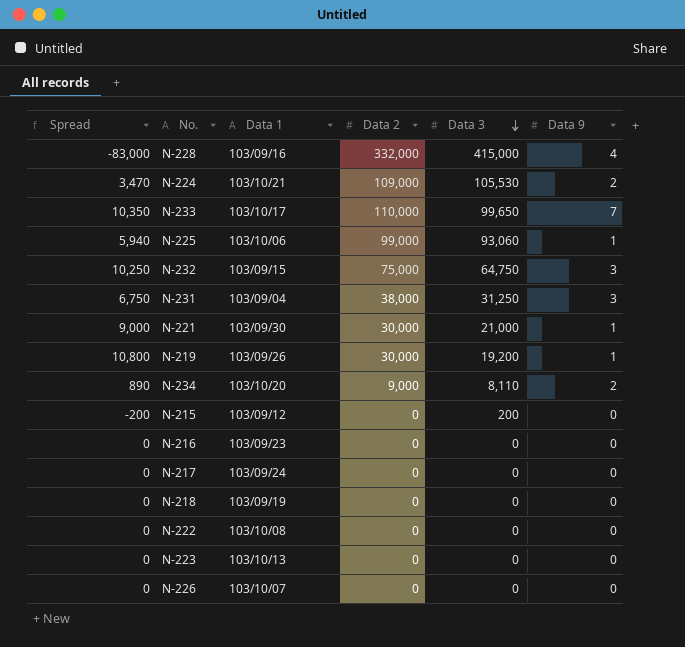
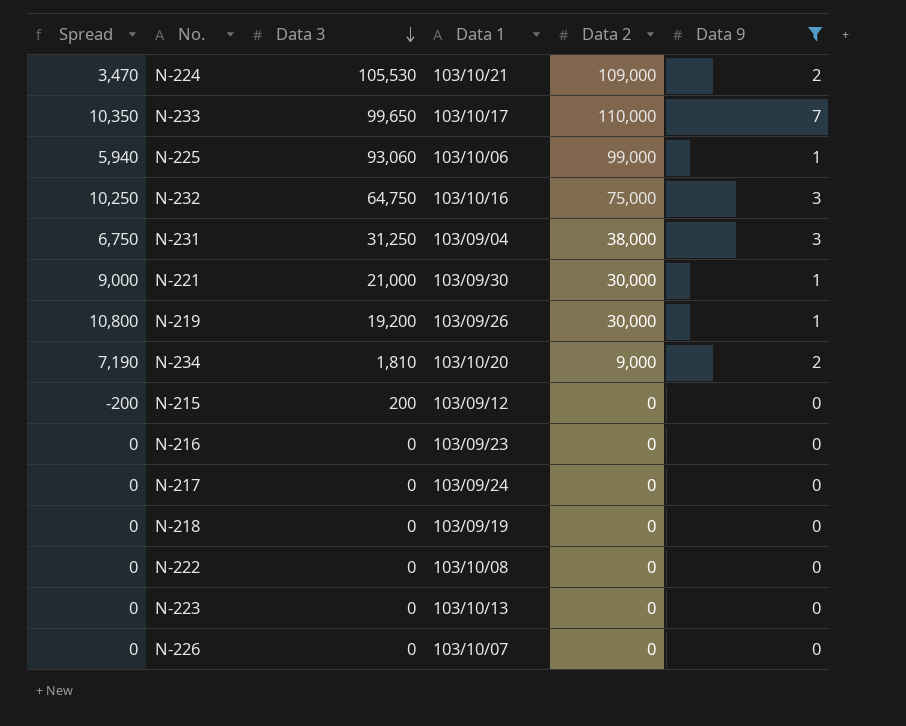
filter: none -> Data 9 != 4
column Data 3 | position: 5 -> 3
N-232 | Data 1: 103/09/15 -> 103/10/16
N-234 | Spread: 890 -> 7,190
N-234 | Data 3: 8,110 -> 1,810

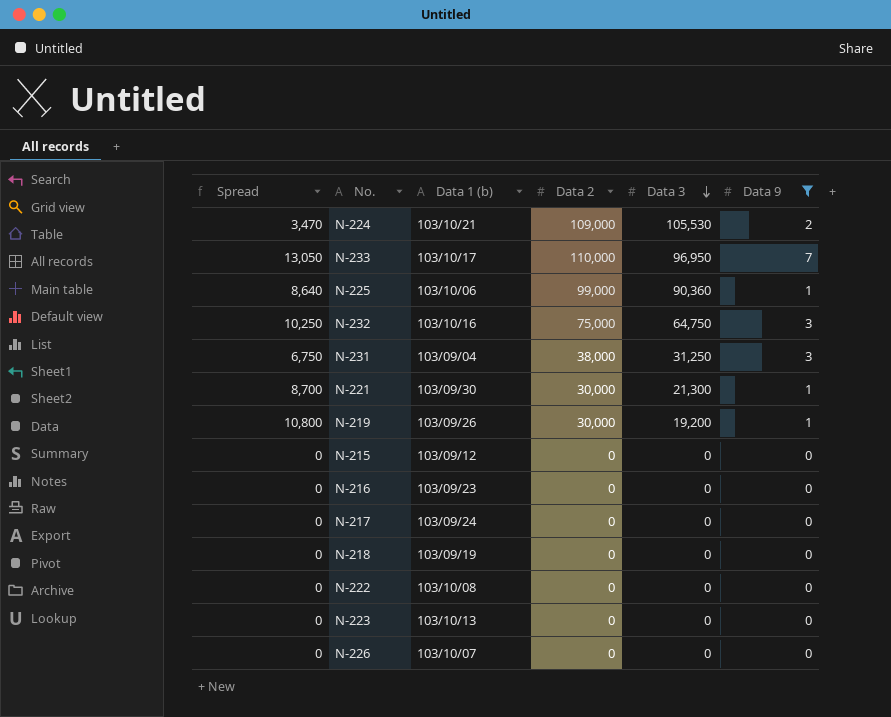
column name: Data 1 -> Data 1 (b)
column Data 3 | position: 3 -> 5
row N-234: 7,190 | 1,810 | 103/10/20 | 9,000 | 2 -> none
N-233 | Spread: 10,350 -> 13,050
N-233 | Data 3: 99,650 -> 96,950
N-225 | Spread: 5,940 -> 8,640
N-225 | Data 3: 93,060 -> 90,360
N-221 | Spread: 9,000 -> 8,700
N-221 | Data 3: 21,000 -> 21,300
N-215 | Spread: -200 -> 0
N-215 | Data 3: 200 -> 0

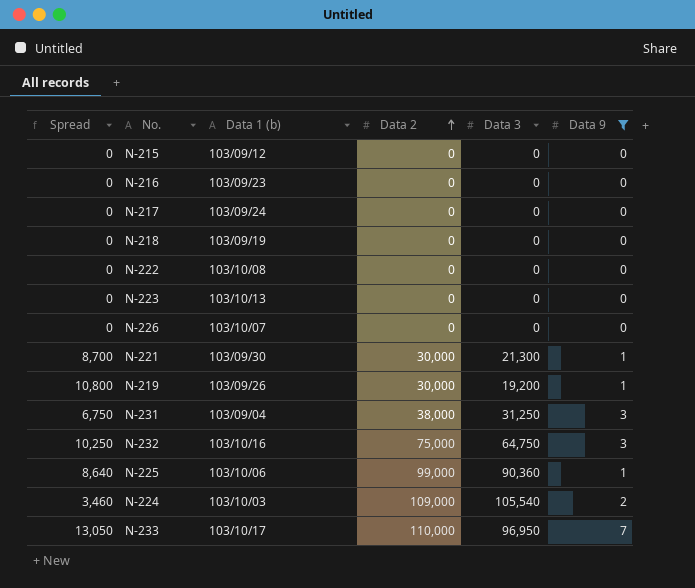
row order: Data 3 descending -> Data 2 ascending
N-224 | Spread: 3,470 -> 3,460
N-224 | Data 1 (b): 103/10/21 -> 103/10/03
N-224 | Data 3: 105,530 -> 105,540

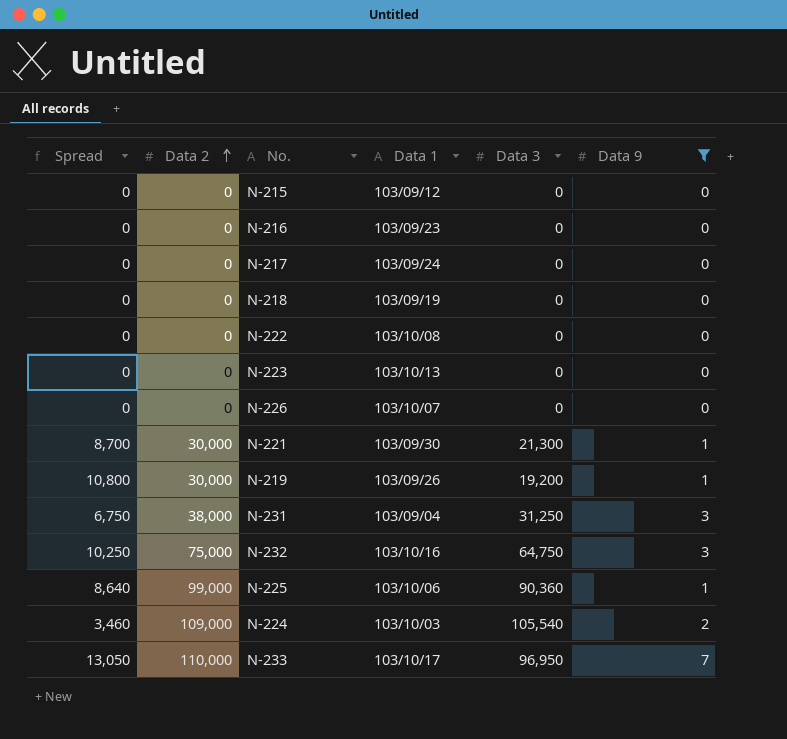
column Data 2 | position: 4 -> 2
column name: Data 1 (b) -> Data 1

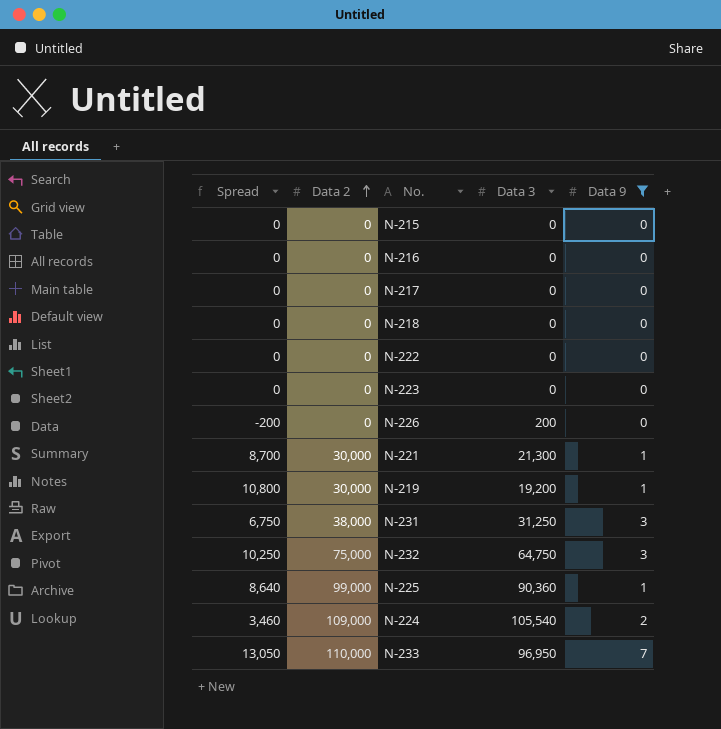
column Data 1 | position: 4 -> none
N-226 | Spread: 0 -> -200
N-226 | Data 3: 0 -> 200

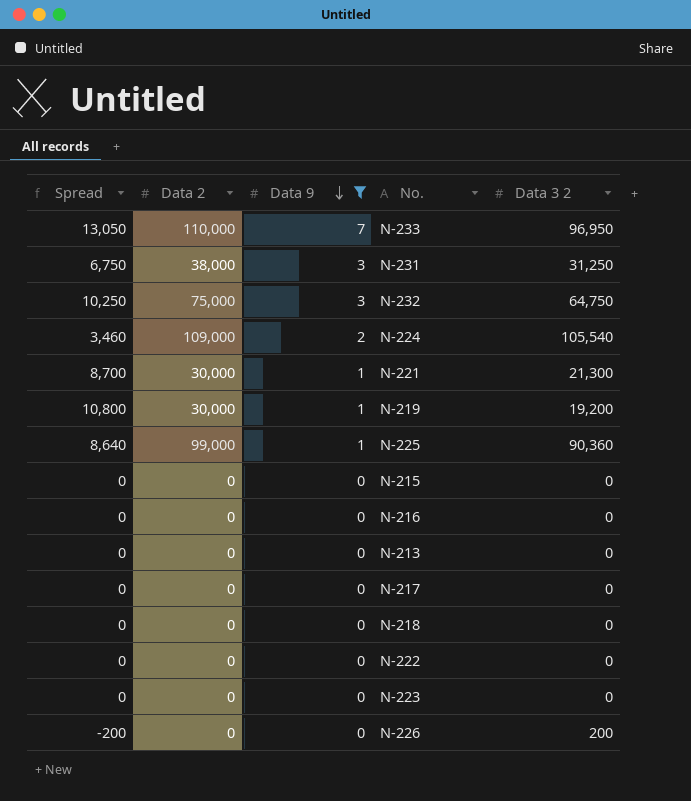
row order: Data 2 ascending -> Data 9 descending
column Data 9 | position: 5 -> 3
column name: Data 3 -> Data 3 2
row N-213: none -> 0 | 0 | 0 | 0

